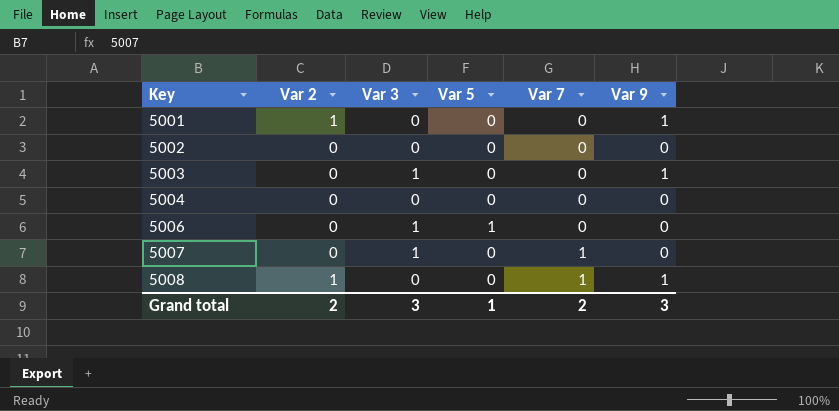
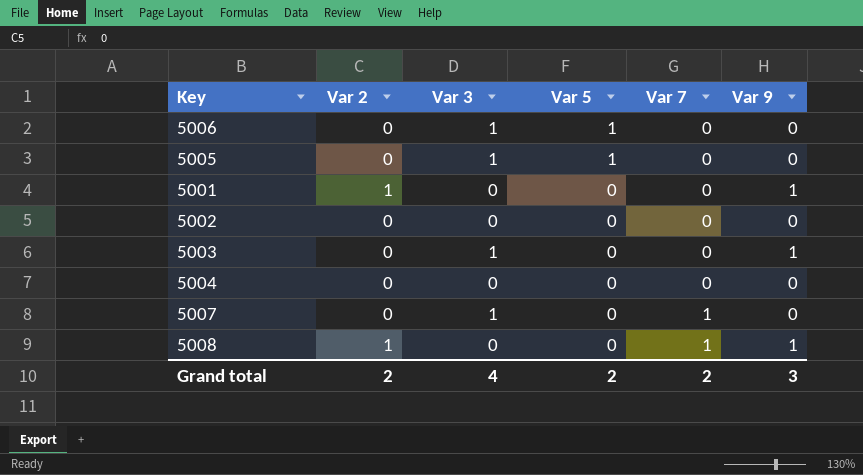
row order: Key ascending -> Var 5 descending
row 5005: none -> 0 | 1 | 1 | 0 | 0
Grand total | Var 3: 3 -> 4
Grand total | Var 5: 1 -> 2

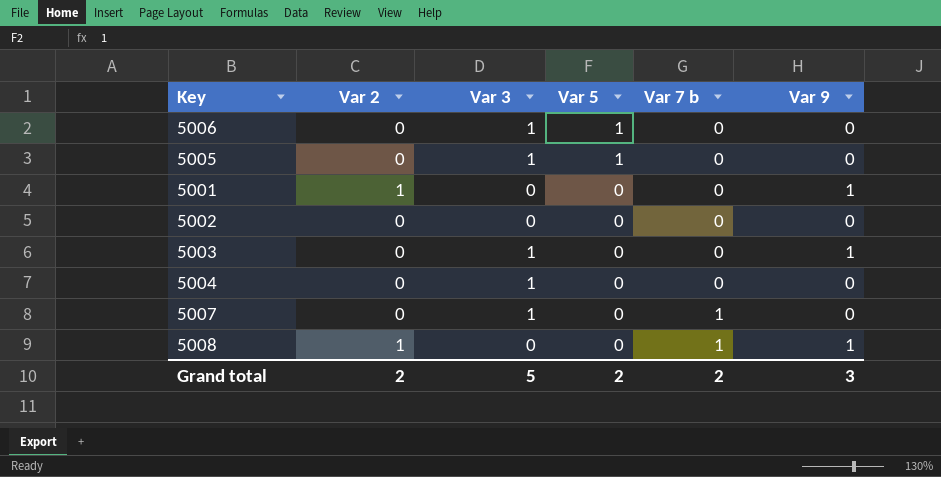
column name: Var 7 -> Var 7 b
5004 | Var 3: 0 -> 1
Grand total | Var 3: 4 -> 5

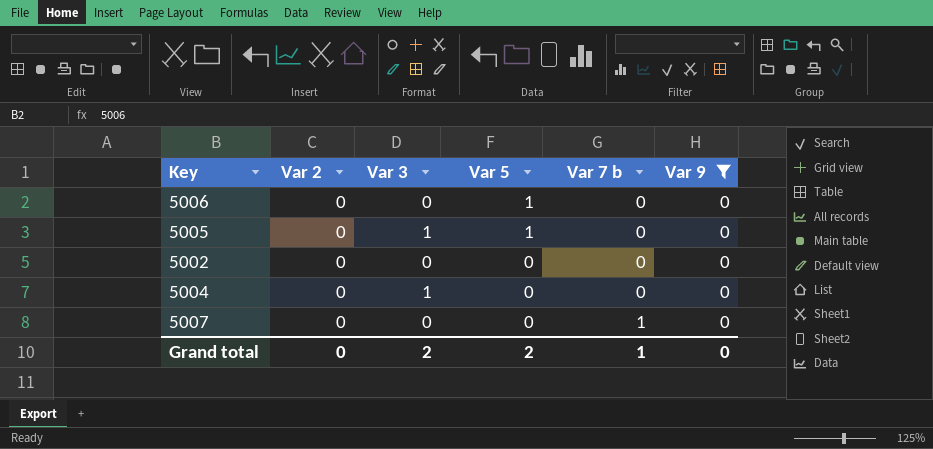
filter: none -> Var 9 = 0
5006 | Var 3: 1 -> 0
5007 | Var 3: 1 -> 0
Grand total | Var 2: 2 -> 0
Grand total | Var 3: 5 -> 2
Grand total | Var 7 b: 2 -> 1
Grand total | Var 9: 3 -> 0

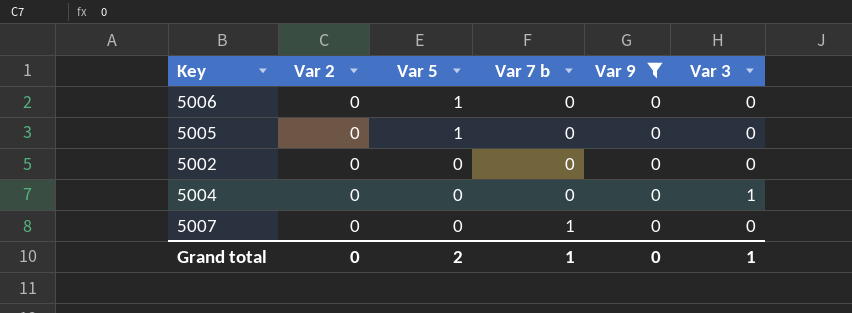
column Var 3 | position: 3 -> 6
5005 | Var 3: 1 -> 0
Grand total | Var 3: 2 -> 1

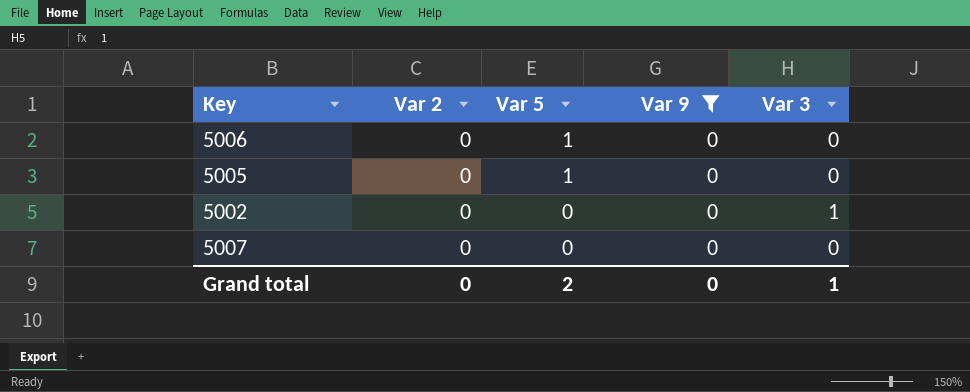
column Var 7 b | position: 4 -> none
row 5004: 0 | 0 | 0 | 0 | 1 -> none
5002 | Var 3: 0 -> 1

